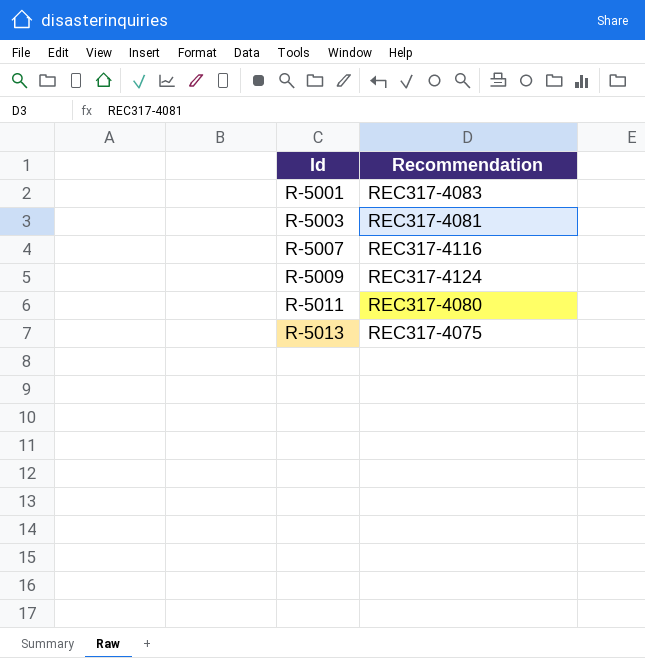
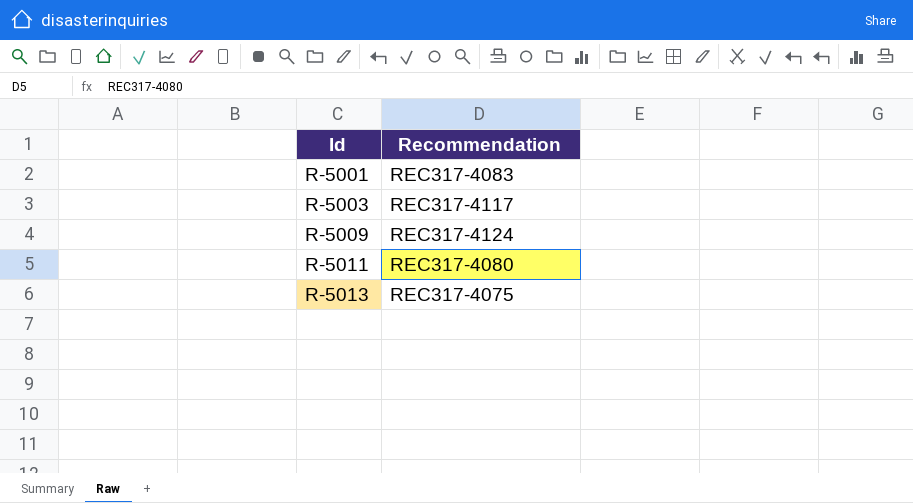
row R-5007: REC317-4116 -> none
R-5003 | Recommendation: REC317-4081 -> REC317-4117

